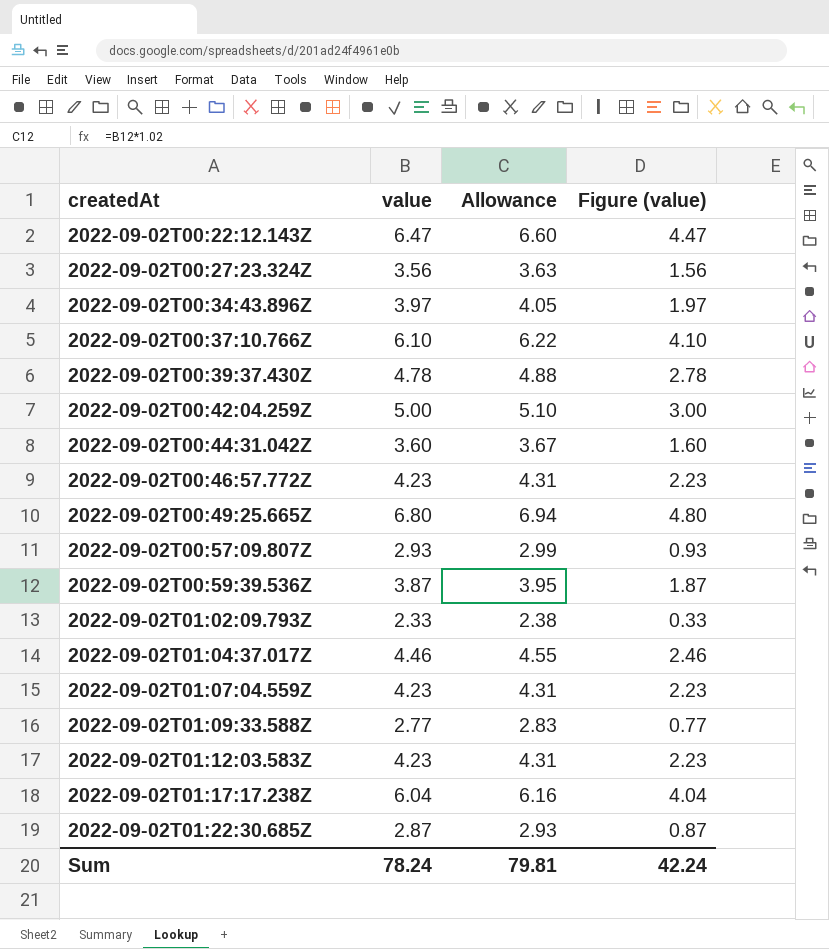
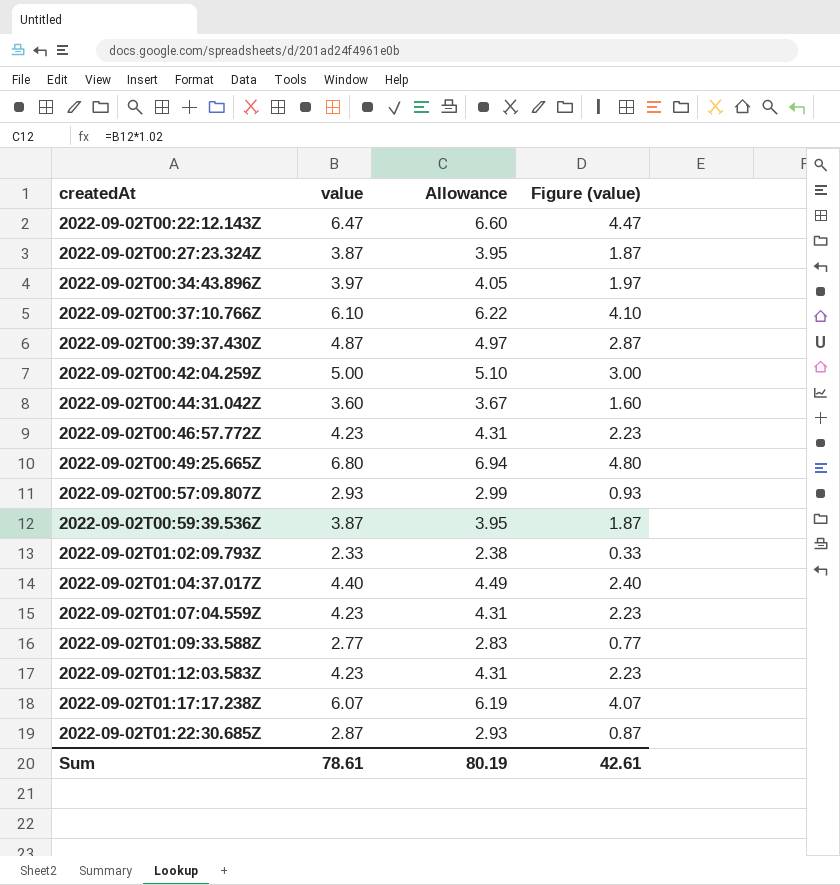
2022-09-02T00:27:23.324Z | value: 3.56 -> 3.87
2022-09-02T00:27:23.324Z | Allowance: 3.63 -> 3.95
2022-09-02T00:27:23.324Z | Figure (value): 1.56 -> 1.87
2022-09-02T00:39:37.430Z | value: 4.78 -> 4.87
2022-09-02T00:39:37.430Z | Allowance: 4.88 -> 4.97
2022-09-02T00:39:37.430Z | Figure (value): 2.78 -> 2.87
2022-09-02T01:04:37.017Z | value: 4.46 -> 4.40
2022-09-02T01:04:37.017Z | Allowance: 4.55 -> 4.49
2022-09-02T01:04:37.017Z | Figure (value): 2.46 -> 2.40
2022-09-02T01:17:17.238Z | value: 6.04 -> 6.07
2022-09-02T01:17:17.238Z | Allowance: 6.16 -> 6.19
2022-09-02T01:17:17.238Z | Figure (value): 4.04 -> 4.07
Sum | value: 78.24 -> 78.61
Sum | Allowance: 79.81 -> 80.19
Sum | Figure (value): 42.24 -> 42.61

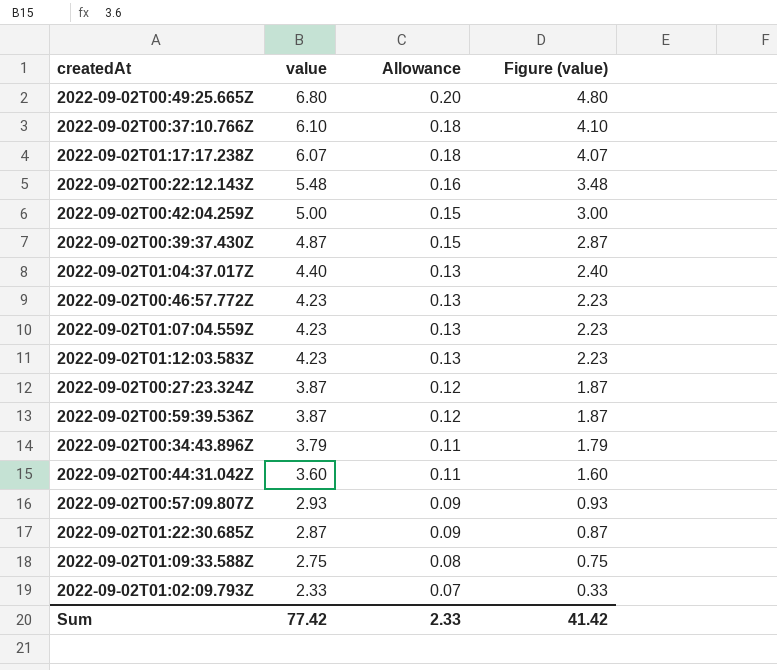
row order: createdAt ascending -> value descending
column Allowance | formula: [value] * 1.02 -> [value] * 0.03
2022-09-02T00:22:12.143Z | value: 6.47 -> 5.48
2022-09-02T00:22:12.143Z | Figure (value): 4.47 -> 3.48
2022-09-02T00:34:43.896Z | value: 3.97 -> 3.79
2022-09-02T00:34:43.896Z | Figure (value): 1.97 -> 1.79
2022-09-02T01:09:33.588Z | value: 2.77 -> 2.75
2022-09-02T01:09:33.588Z | Figure (value): 0.77 -> 0.75
Sum | value: 78.61 -> 77.42
Sum | Allowance: 80.19 -> 2.33
Sum | Figure (value): 42.61 -> 41.42

